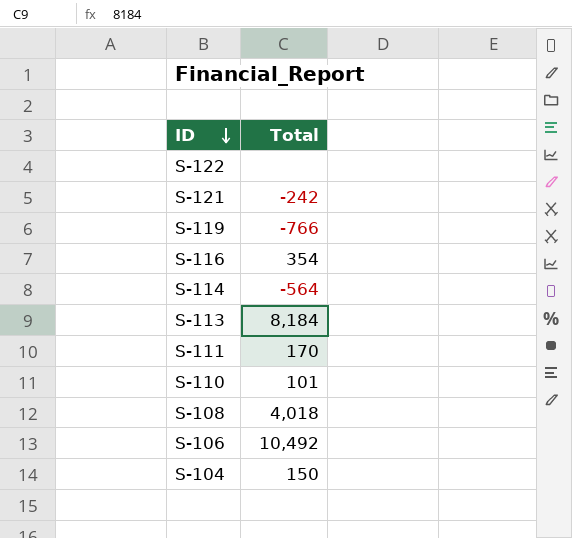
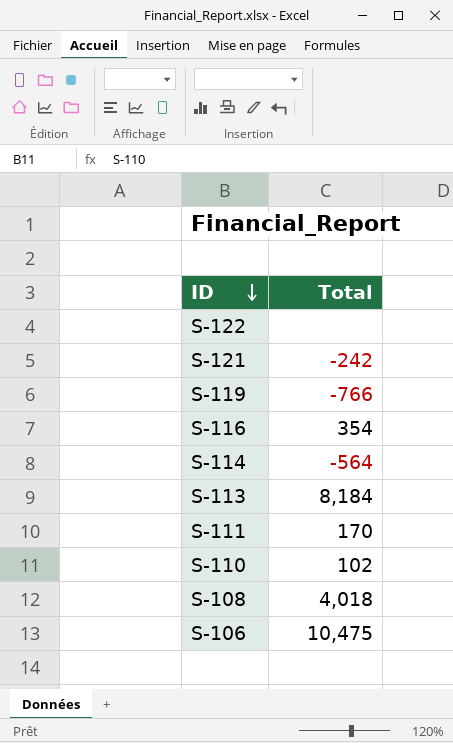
row S-104: 150 -> none
S-110 | Total: 101 -> 102
S-106 | Total: 10,492 -> 10,475

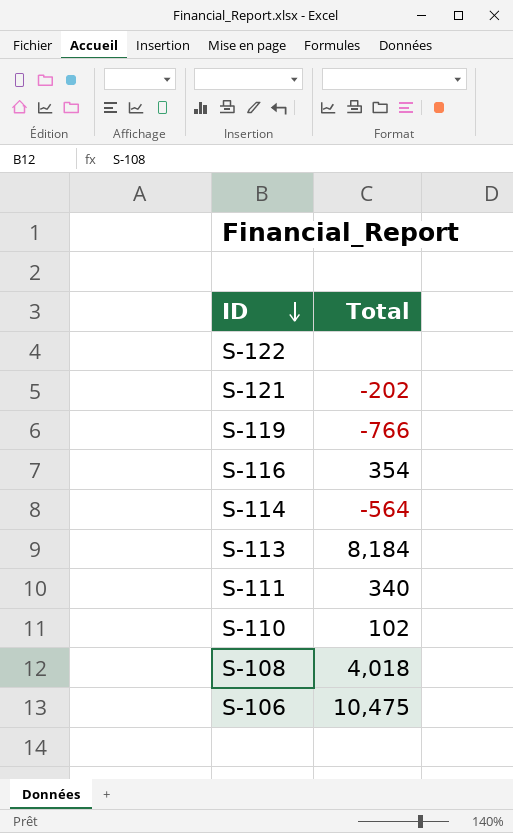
S-121 | Total: -242 -> -202
S-111 | Total: 170 -> 340

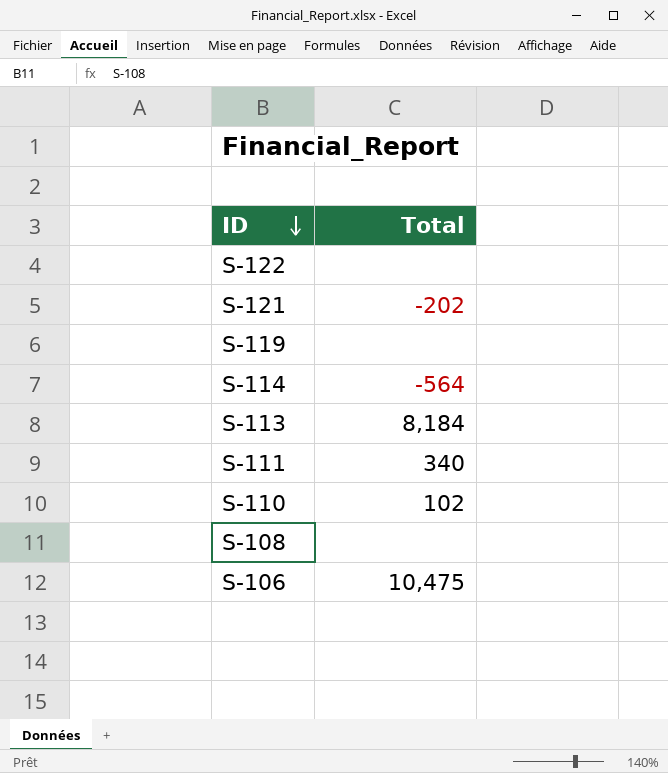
row S-116: 354 -> none
S-119 | Total: -766 -> none
S-108 | Total: 4,018 -> none

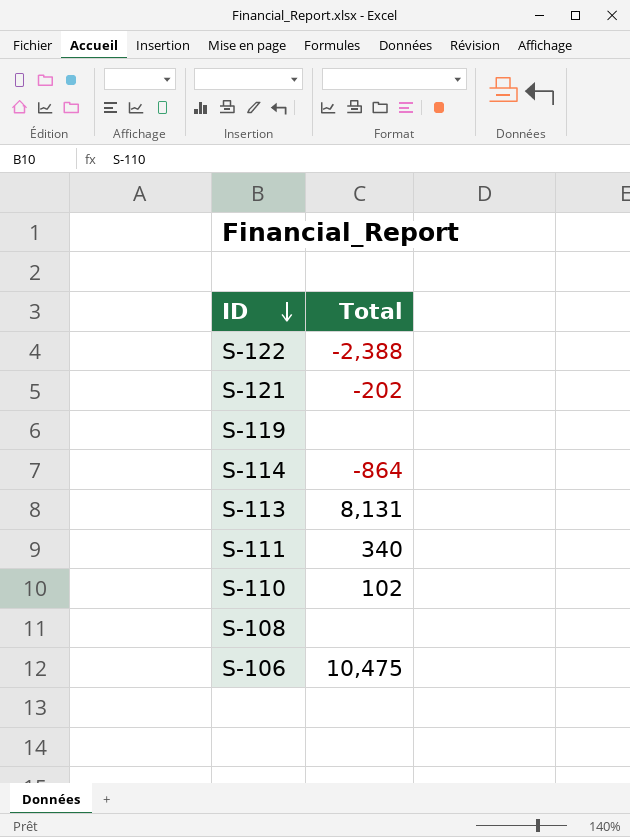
S-122 | Total: none -> -2,388
S-114 | Total: -564 -> -864
S-113 | Total: 8,184 -> 8,131

